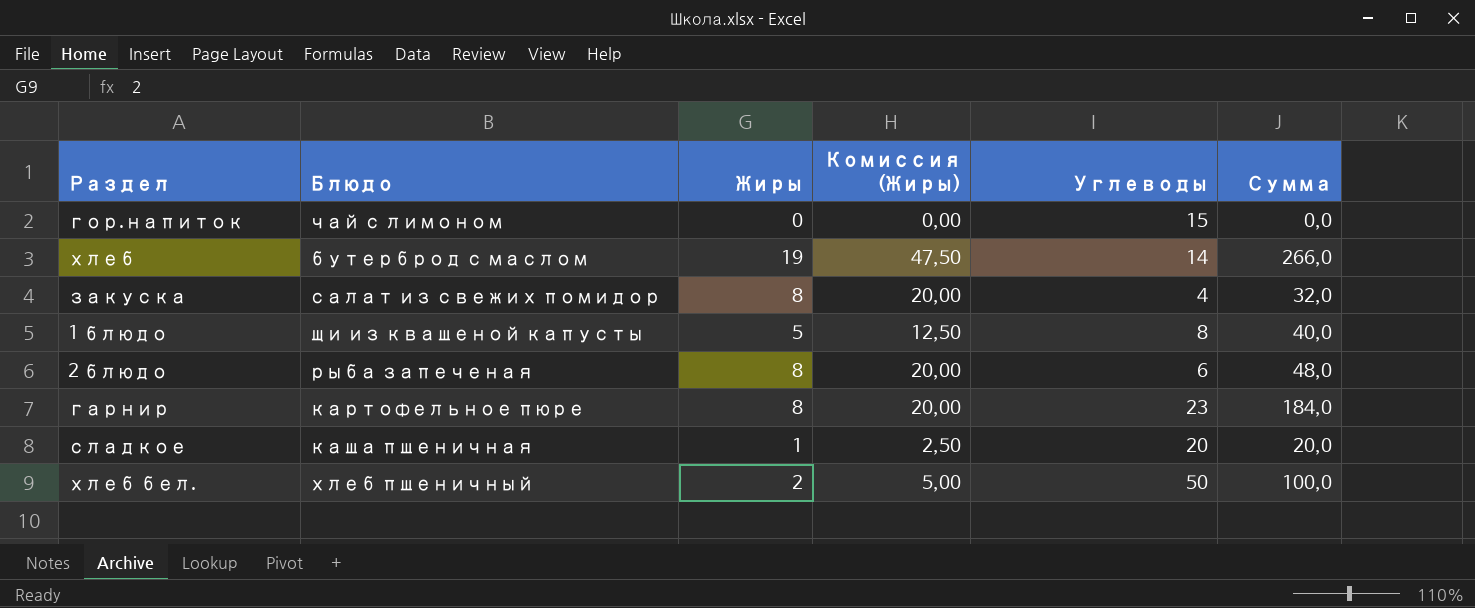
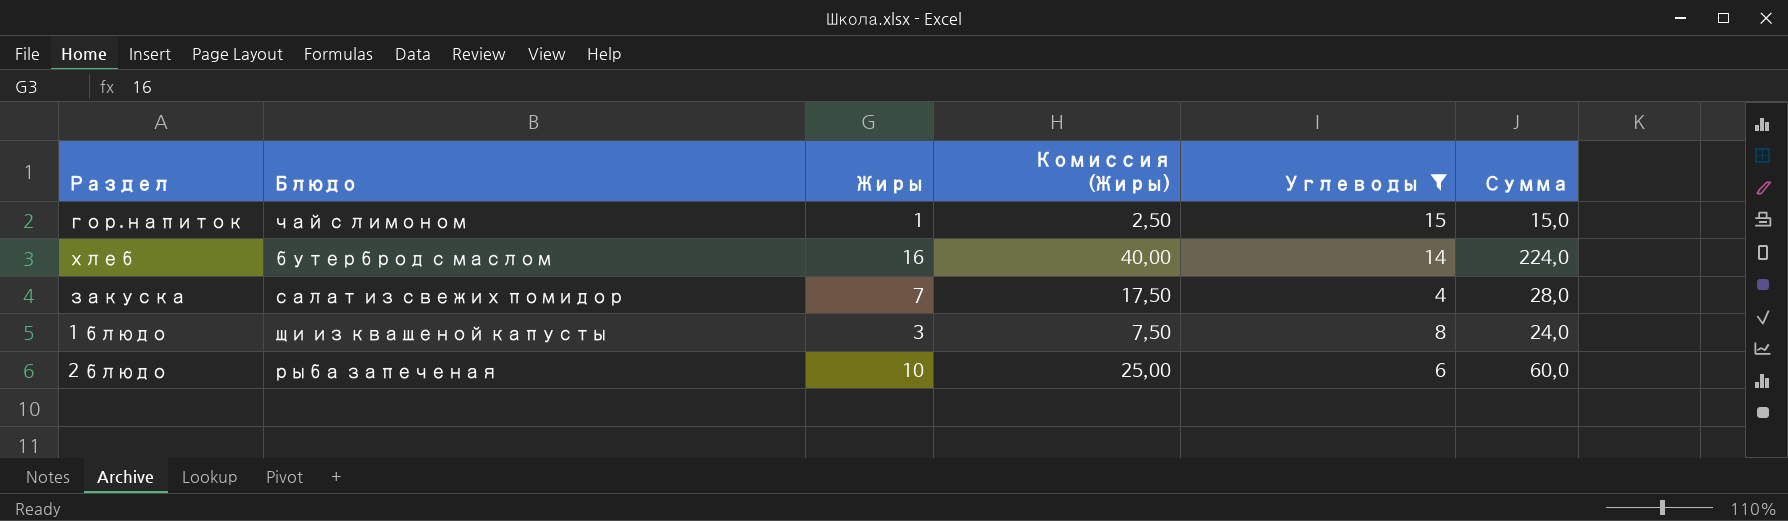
filter: none -> Углеводы <= 15
гор.напиток | Жиры: 0 -> 1
гор.напиток | Комиссия (Жиры): 0,00 -> 2,50
гор.напиток | Сумма: 0,0 -> 15,0
хлеб | Жиры: 19 -> 16
хлеб | Комиссия (Жиры): 47,50 -> 40,00
хлеб | Сумма: 266,0 -> 224,0
закуска | Жиры: 8 -> 7
закуска | Комиссия (Жиры): 20,00 -> 17,50
закуска | Сумма: 32,0 -> 28,0
1 блюдо | Жиры: 5 -> 3
1 блюдо | Комиссия (Жиры): 12,50 -> 7,50
1 блюдо | Сумма: 40,0 -> 24,0
2 блюдо | Жиры: 8 -> 10
2 блюдо | Комиссия (Жиры): 20,00 -> 25,00
2 блюдо | Сумма: 48,0 -> 60,0

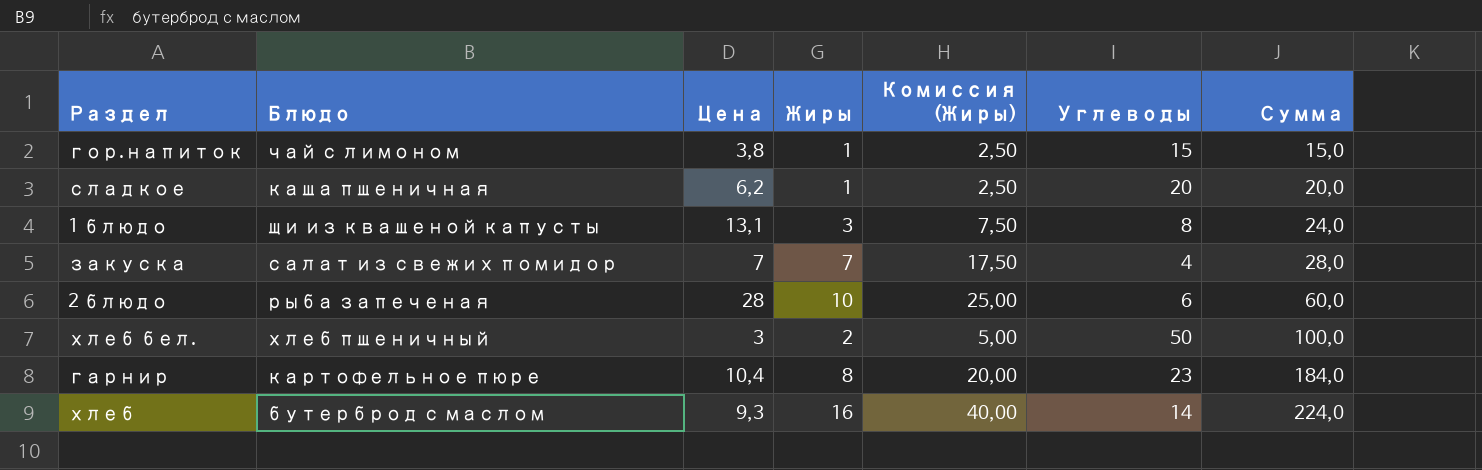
filter: Углеводы <= 15 -> none
row order: none -> Сумма ascending
column Цена | position: none -> 3

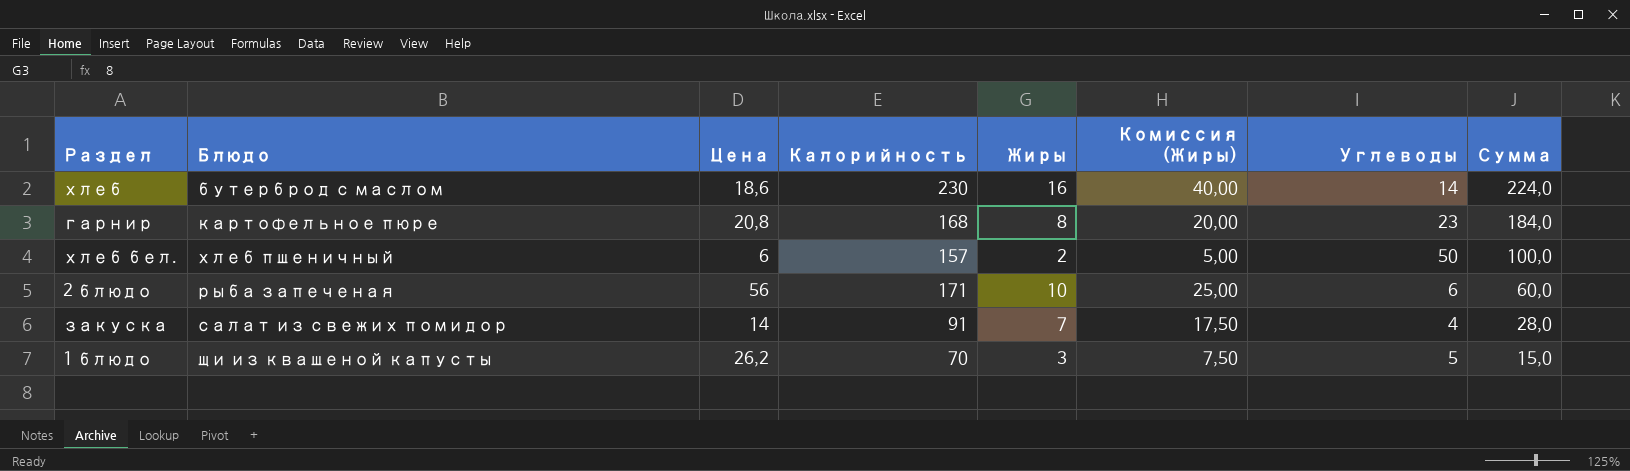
row order: Сумма ascending -> Сумма descending
column Калорийность | position: none -> 4
row гор.напиток: чай с лимоном | 3,8 | 1 | 2,50 | 15 | 15,0 -> none
row сладкое: каша пшеничная | 6,2 | 1 | 2,50 | 20 | 20,0 -> none
хлеб | Цена: 9,3 -> 18,6
гарнир | Цена: 10,4 -> 20,8
хлеб бел. | Цена: 3 -> 6
2 блюдо | Цена: 28 -> 56
закуска | Цена: 7 -> 14
1 блюдо | Цена: 13,1 -> 26,2
1 блюдо | Углеводы: 8 -> 5
1 блюдо | Сумма: 24,0 -> 15,0

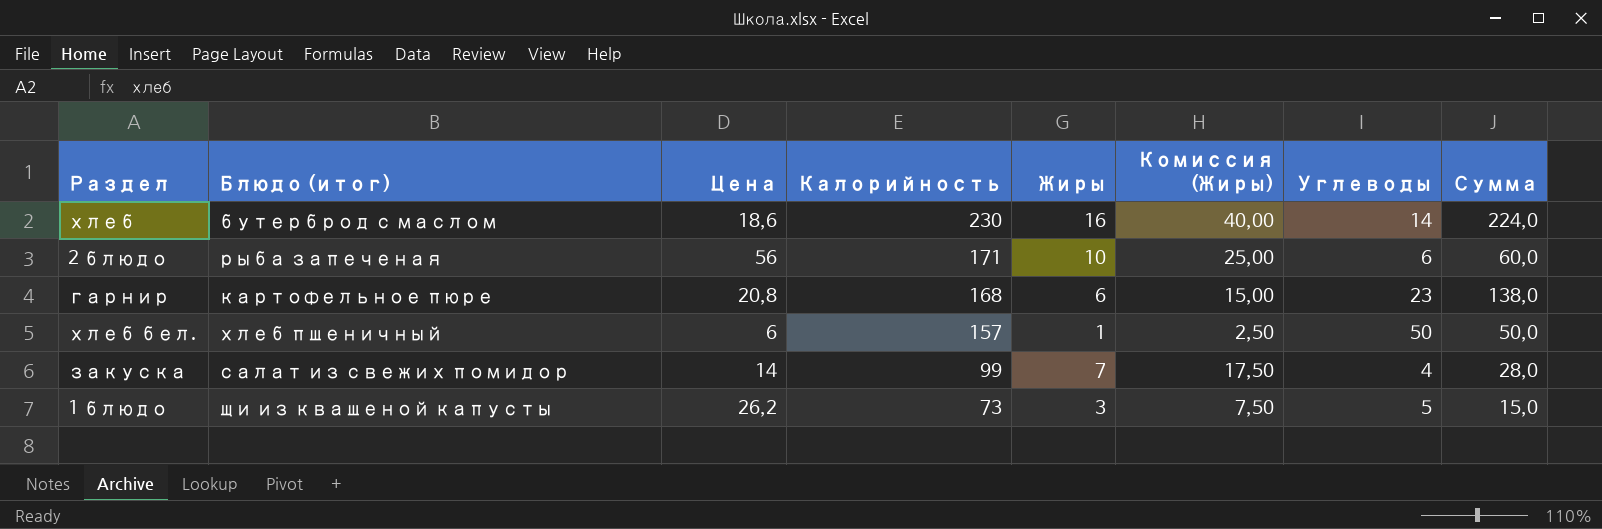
row order: Сумма descending -> Калорийность descending
column name: Блюдо -> Блюдо (итог)
гарнир | Жиры: 8 -> 6
гарнир | Комиссия (Жиры): 20,00 -> 15,00
гарнир | Сумма: 184,0 -> 138,0
хлеб бел. | Жиры: 2 -> 1
хлеб бел. | Комиссия (Жиры): 5,00 -> 2,50
хлеб бел. | Сумма: 100,0 -> 50,0
закуска | Калорийность: 91 -> 99
1 блюдо | Калорийность: 70 -> 73

